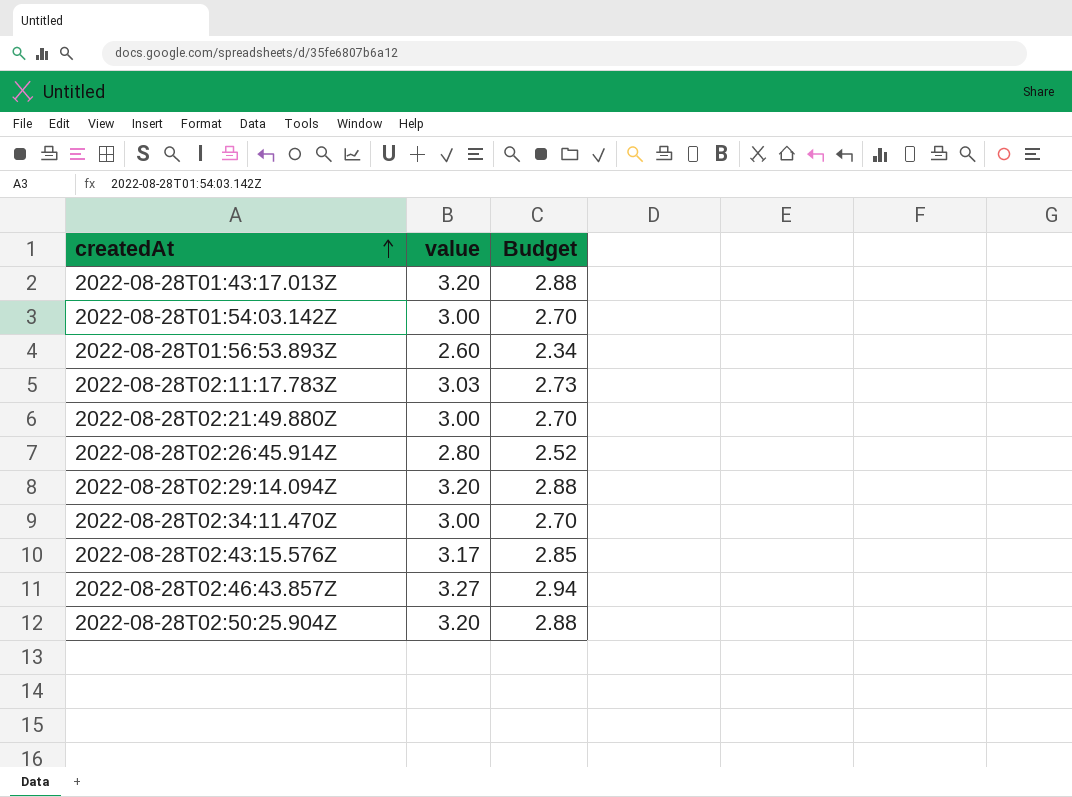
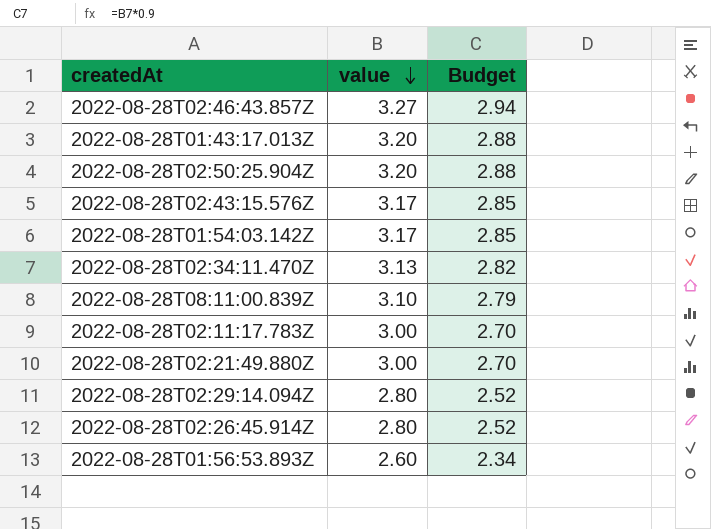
row order: createdAt ascending -> value descending
2022-08-28T01:54:03.142Z | value: 3.00 -> 3.17
2022-08-28T01:54:03.142Z | Budget: 2.70 -> 2.85
2022-08-28T02:34:11.470Z | value: 3.00 -> 3.13
2022-08-28T02:34:11.470Z | Budget: 2.70 -> 2.82
row 2022-08-28T08:11:00.839Z: none -> 3.10 | 2.79
2022-08-28T02:11:17.783Z | value: 3.03 -> 3.00
2022-08-28T02:11:17.783Z | Budget: 2.73 -> 2.70
2022-08-28T02:29:14.094Z | value: 3.20 -> 2.80
2022-08-28T02:29:14.094Z | Budget: 2.88 -> 2.52

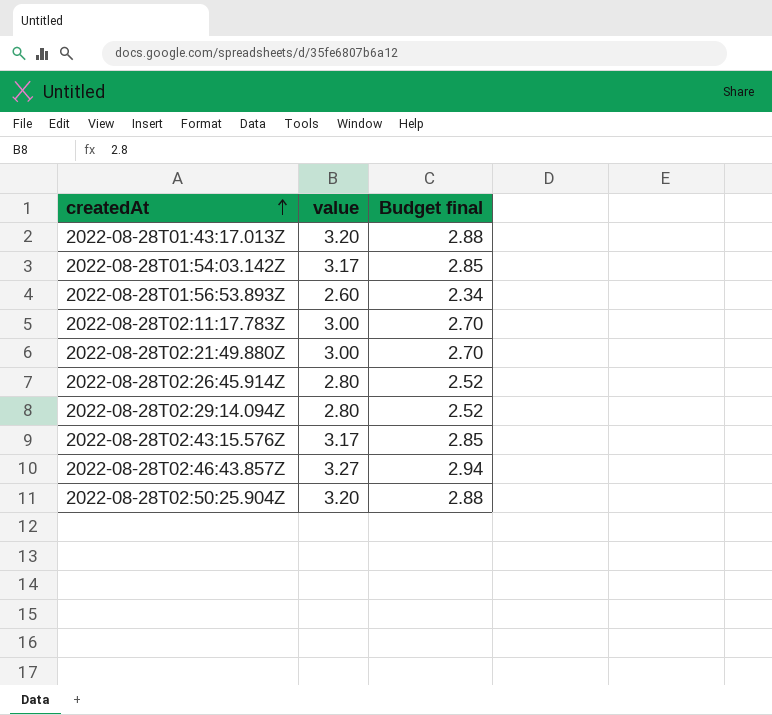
row order: value descending -> createdAt ascending
column name: Budget -> Budget final
row 2022-08-28T02:34:11.470Z: 3.13 | 2.82 -> none
row 2022-08-28T08:11:00.839Z: 3.10 | 2.79 -> none

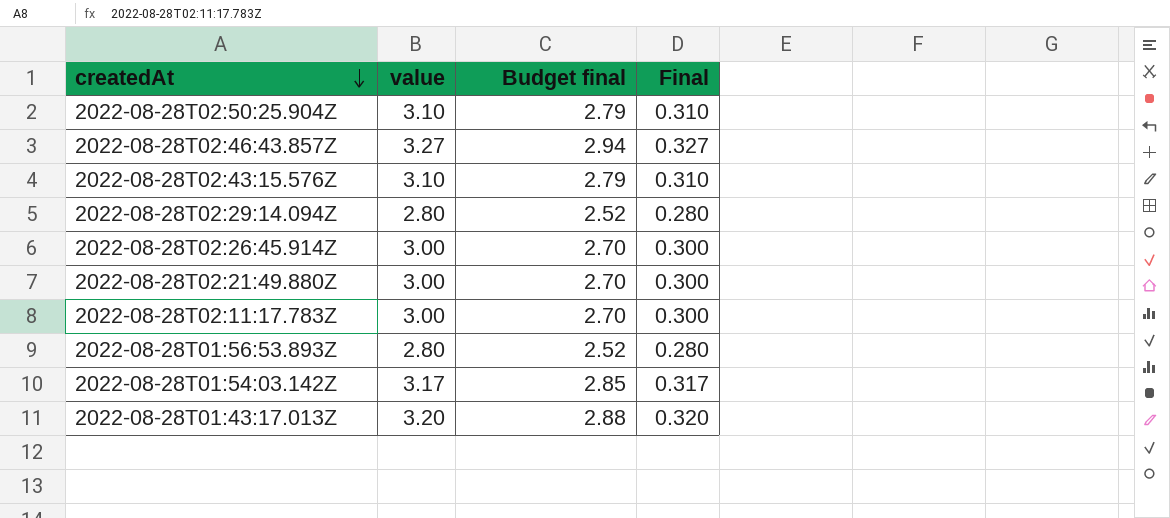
row order: createdAt ascending -> createdAt descending
column Final | formula: none -> [value] * 0.1
2022-08-28T02:50:25.904Z | value: 3.20 -> 3.10
2022-08-28T02:50:25.904Z | Budget final: 2.88 -> 2.79
2022-08-28T02:43:15.576Z | value: 3.17 -> 3.10
2022-08-28T02:43:15.576Z | Budget final: 2.85 -> 2.79
2022-08-28T02:26:45.914Z | value: 2.80 -> 3.00
2022-08-28T02:26:45.914Z | Budget final: 2.52 -> 2.70
2022-08-28T01:56:53.893Z | value: 2.60 -> 2.80
2022-08-28T01:56:53.893Z | Budget final: 2.34 -> 2.52

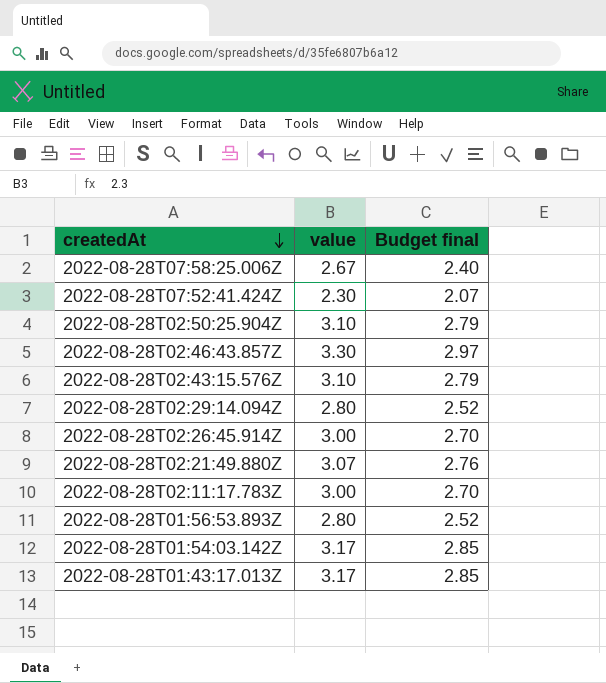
column Final | formula: [value] * 0.1 -> none
row 2022-08-28T07:58:25.006Z: none -> 2.67 | 2.40
row 2022-08-28T07:52:41.424Z: none -> 2.30 | 2.07
2022-08-28T02:46:43.857Z | value: 3.27 -> 3.30
2022-08-28T02:46:43.857Z | Budget final: 2.94 -> 2.97
2022-08-28T02:21:49.880Z | value: 3.00 -> 3.07
2022-08-28T02:21:49.880Z | Budget final: 2.70 -> 2.76
2022-08-28T01:43:17.013Z | value: 3.20 -> 3.17
2022-08-28T01:43:17.013Z | Budget final: 2.88 -> 2.85

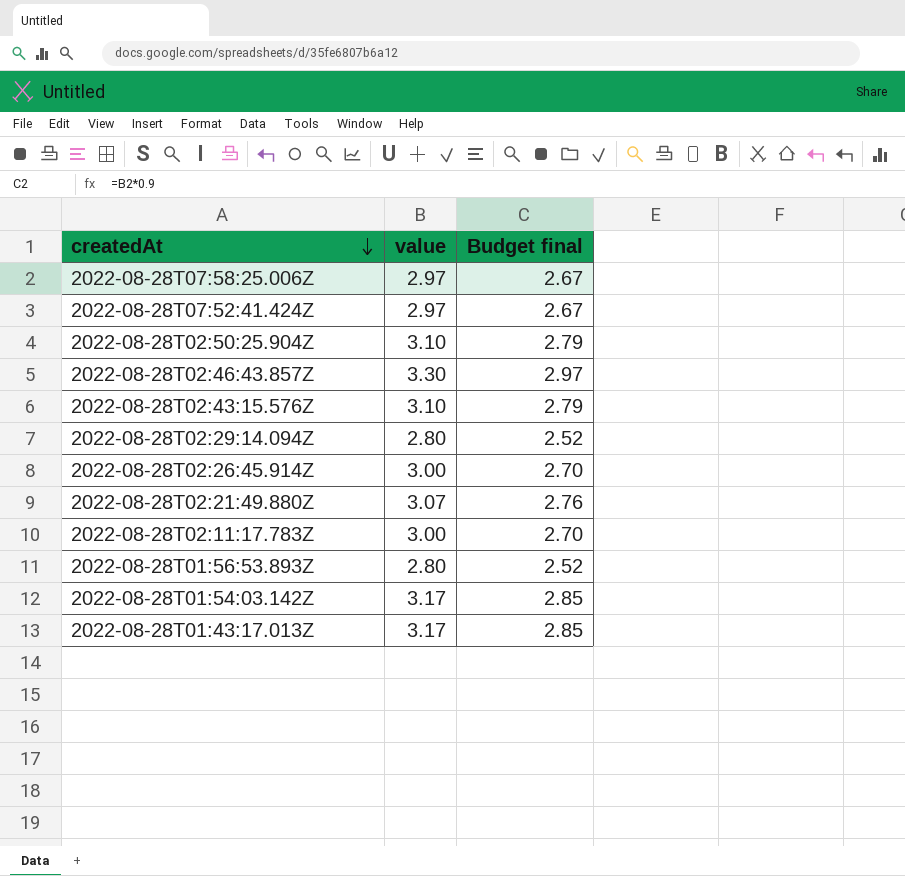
2022-08-28T07:58:25.006Z | value: 2.67 -> 2.97
2022-08-28T07:58:25.006Z | Budget final: 2.40 -> 2.67
2022-08-28T07:52:41.424Z | value: 2.30 -> 2.97
2022-08-28T07:52:41.424Z | Budget final: 2.07 -> 2.67

